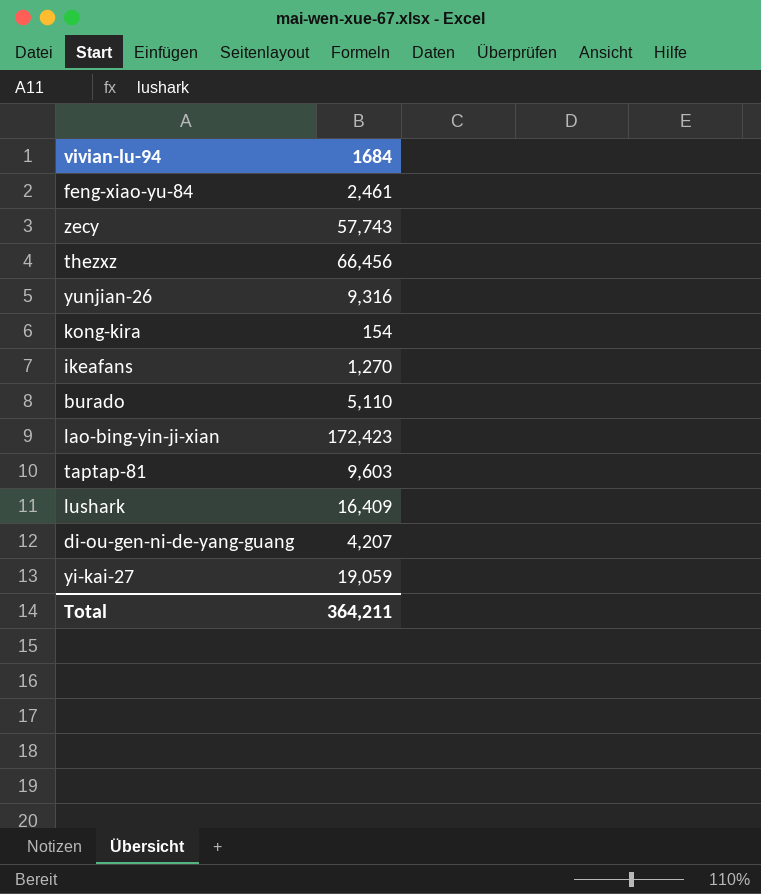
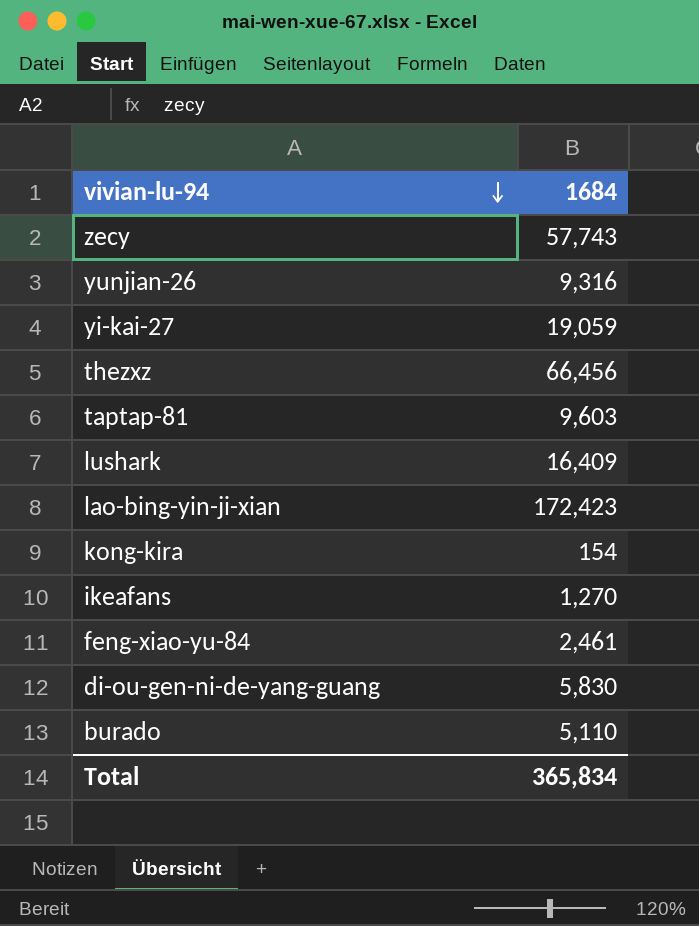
row order: none -> vivian-lu-94 descending
di-ou-gen-ni-de-yang-guang | 1684: 4,207 -> 5,830
Total | 1684: 364,211 -> 365,834

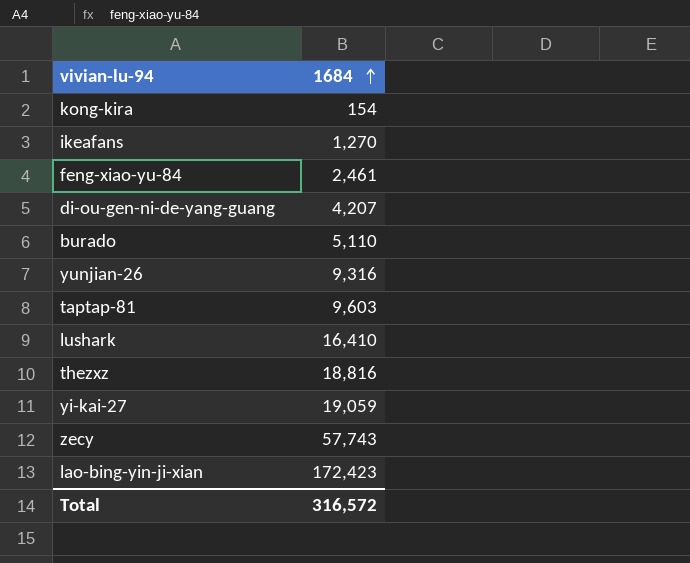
row order: vivian-lu-94 descending -> 1684 ascending
di-ou-gen-ni-de-yang-guang | 1684: 5,830 -> 4,207
lushark | 1684: 16,409 -> 16,410
thezxz | 1684: 66,456 -> 18,816
Total | 1684: 365,834 -> 316,572

